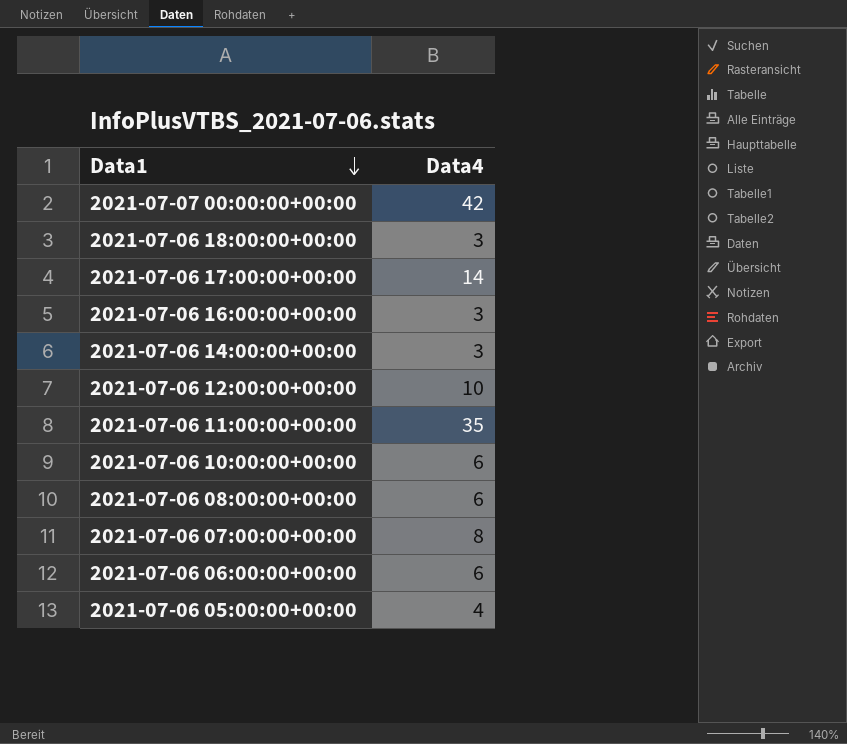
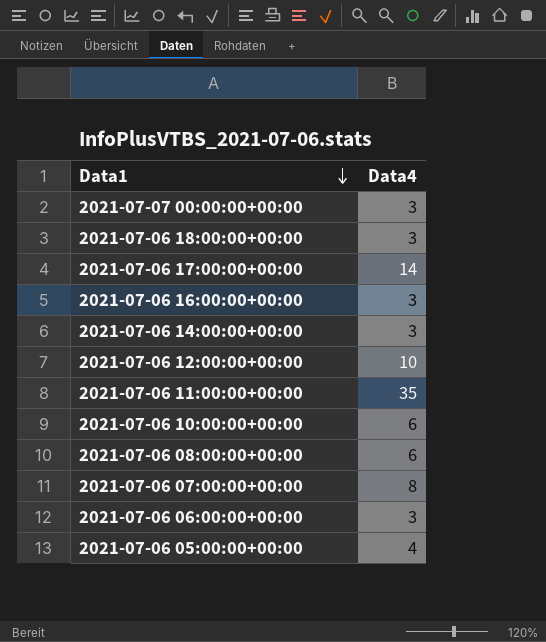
2021-07-07 00:00:00+00:00 | Data4: 42 -> 3
2021-07-06 06:00:00+00:00 | Data4: 6 -> 3

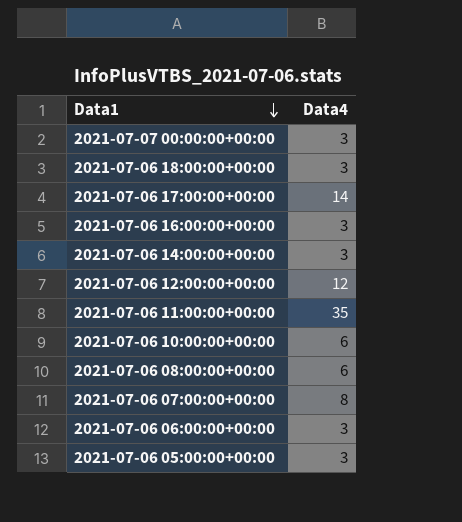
2021-07-06 12:00:00+00:00 | Data4: 10 -> 12
2021-07-06 05:00:00+00:00 | Data4: 4 -> 3

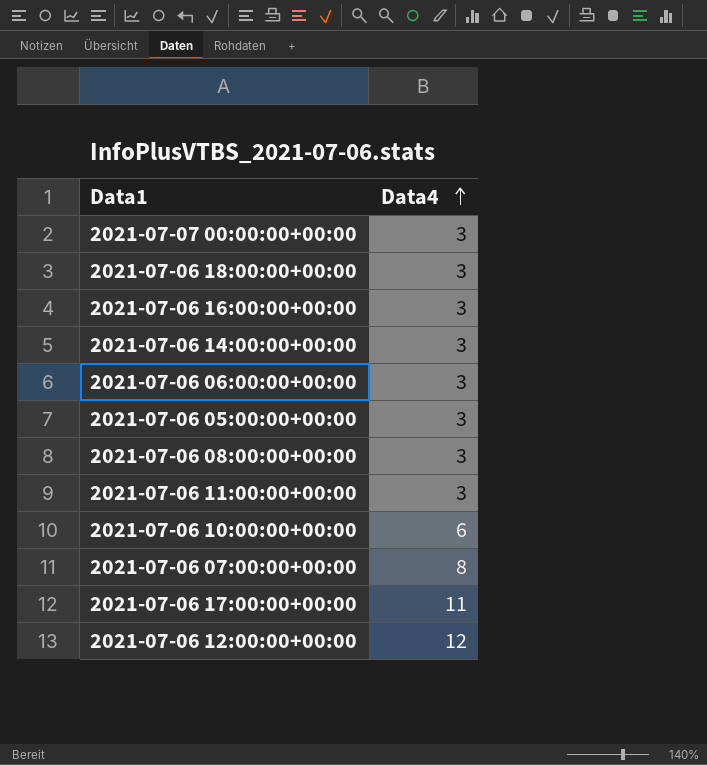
row order: Data1 descending -> Data4 ascending
2021-07-06 08:00:00+00:00 | Data4: 6 -> 3
2021-07-06 11:00:00+00:00 | Data4: 35 -> 3
2021-07-06 17:00:00+00:00 | Data4: 14 -> 11

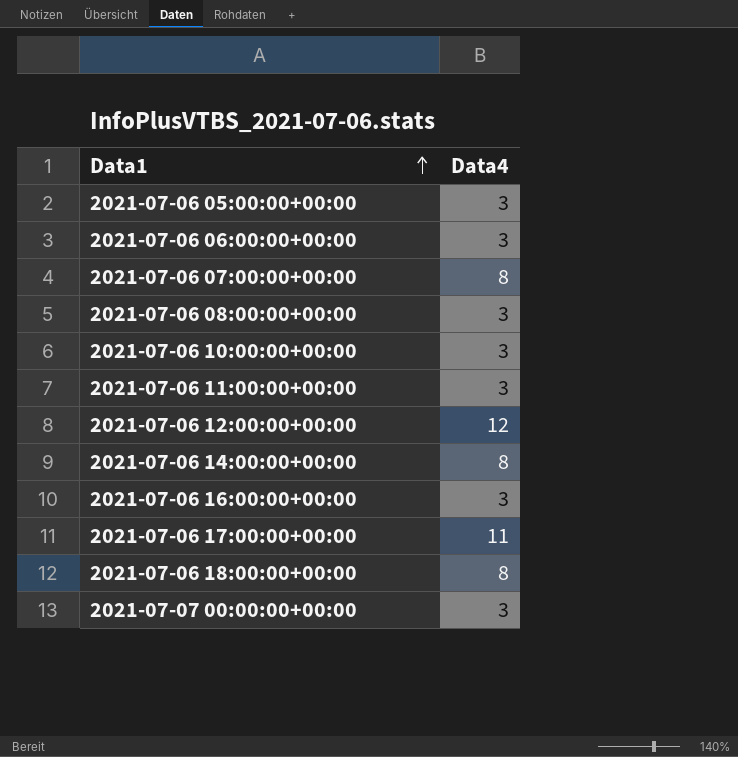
row order: Data4 ascending -> Data1 ascending
2021-07-06 10:00:00+00:00 | Data4: 6 -> 3
2021-07-06 14:00:00+00:00 | Data4: 3 -> 8
2021-07-06 18:00:00+00:00 | Data4: 3 -> 8

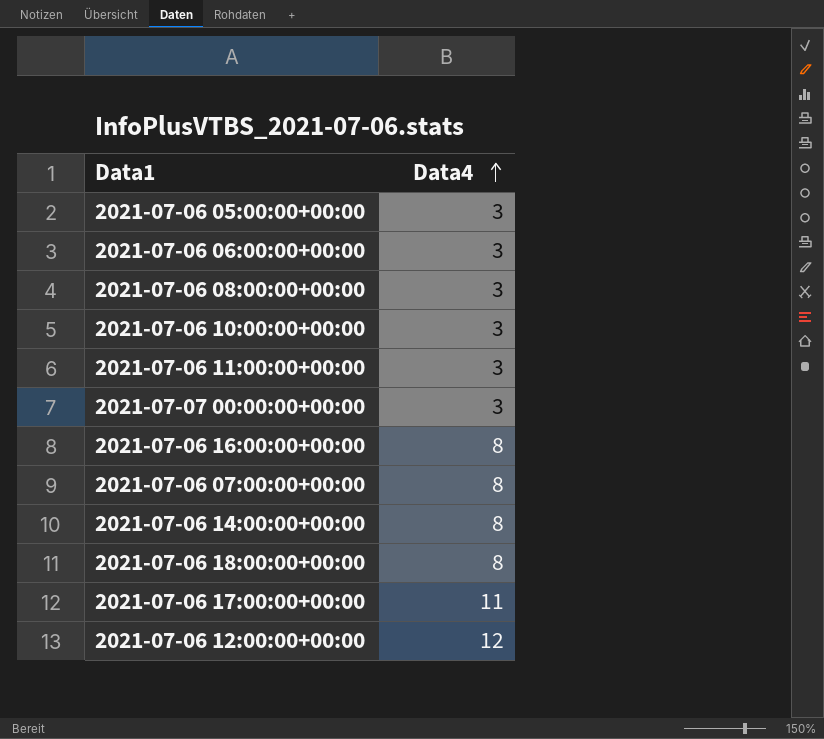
row order: Data1 ascending -> Data4 ascending
2021-07-06 16:00:00+00:00 | Data4: 3 -> 8

